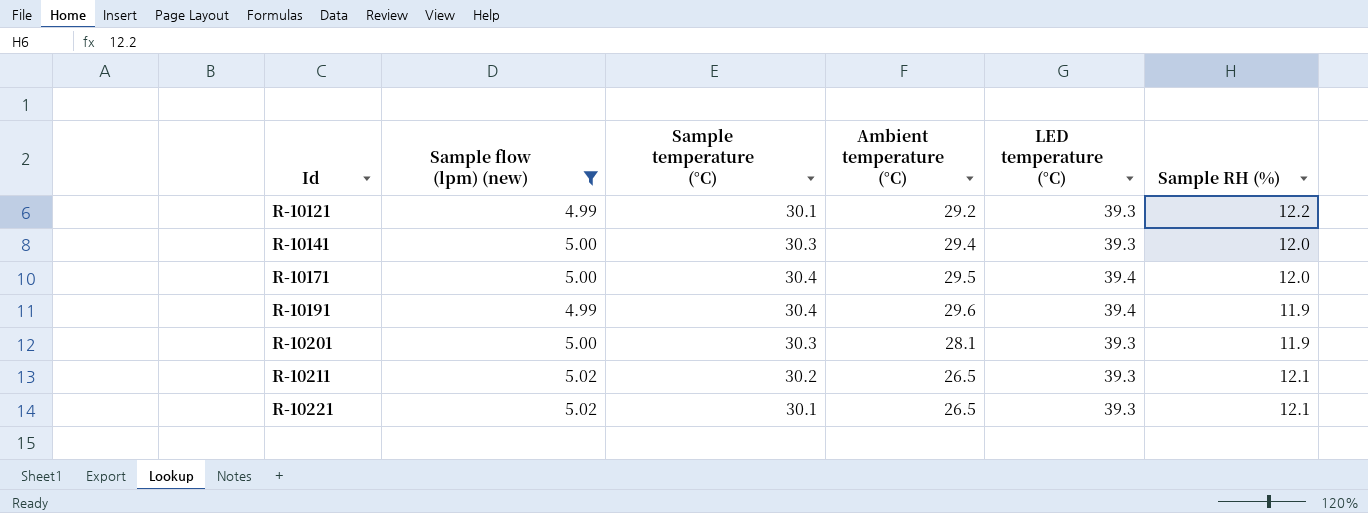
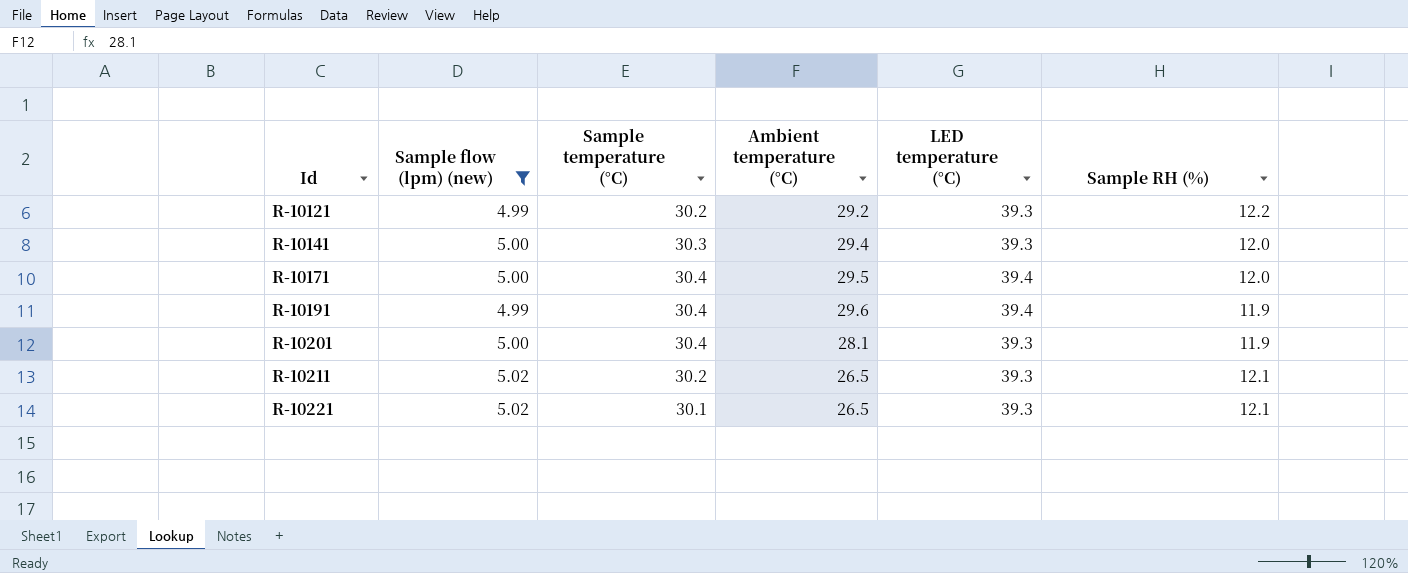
R-10121 | Sample temperature (°C): 30.1 -> 30.2
R-10201 | Sample temperature (°C): 30.3 -> 30.4

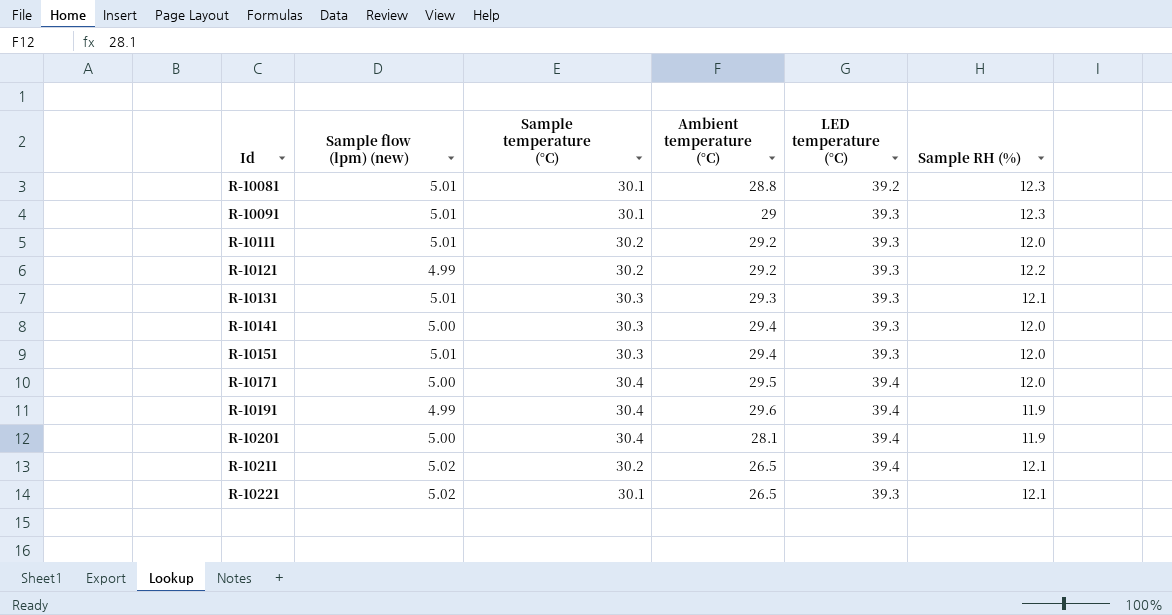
filter: Sample flow (lpm) (new) != 5.01 -> none
R-10201 | LED temperature (°C): 39.3 -> 39.4
R-10211 | LED temperature (°C): 39.3 -> 39.4

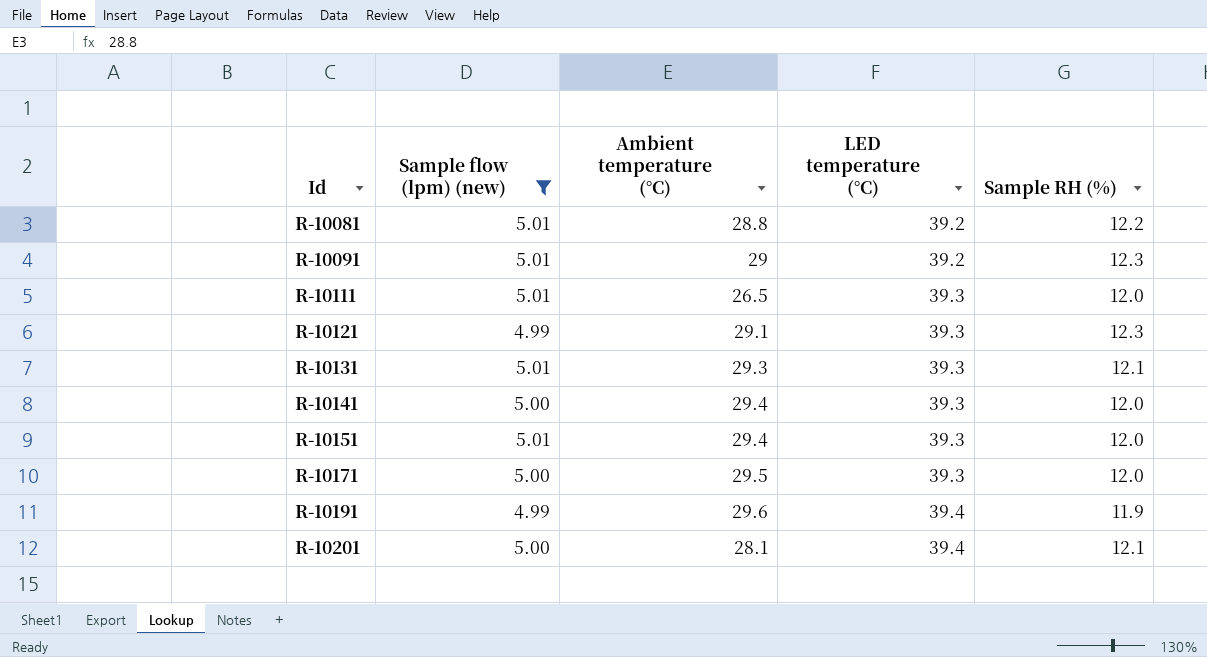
filter: none -> Sample flow (lpm) (new) != 5.02
column Sample temperature (°C) | position: 3 -> none
R-10081 | Sample RH (%): 12.3 -> 12.2
R-10091 | LED temperature (°C): 39.3 -> 39.2
R-10111 | Ambient temperature (°C): 29.2 -> 26.5
R-10121 | Ambient temperature (°C): 29.2 -> 29.1
R-10121 | Sample RH (%): 12.2 -> 12.3
R-10171 | LED temperature (°C): 39.4 -> 39.3
R-10201 | Sample RH (%): 11.9 -> 12.1

